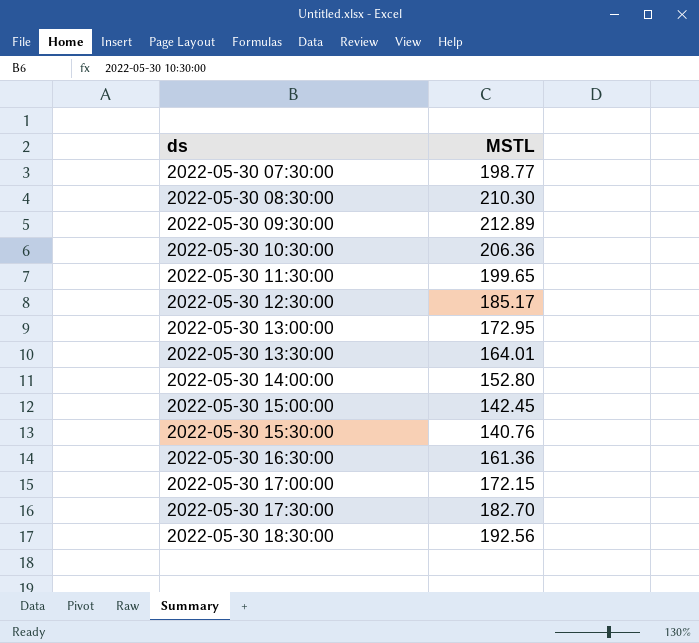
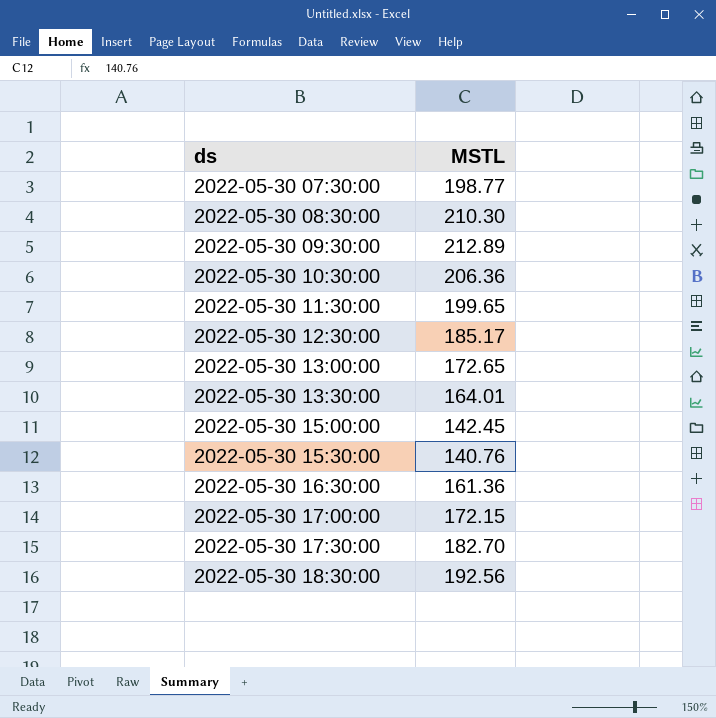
row 2022-05-30 14:00:00: 152.80 -> none
2022-05-30 13:00:00 | MSTL: 172.95 -> 172.65

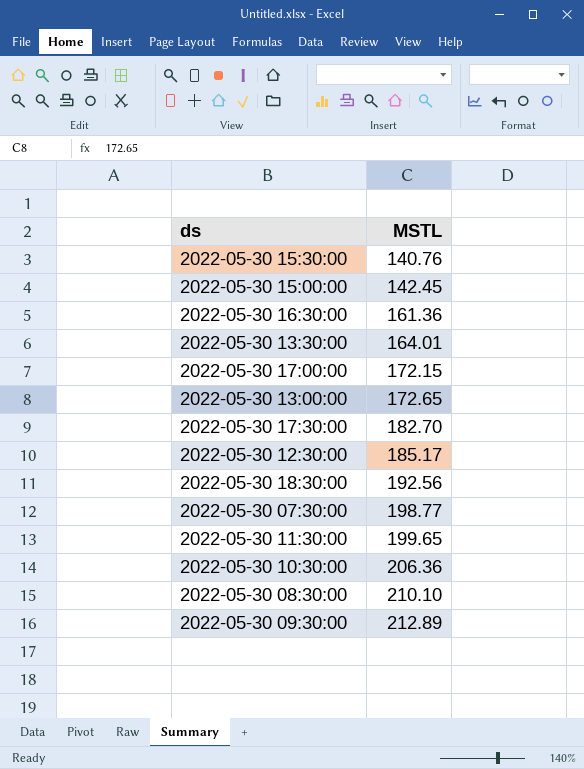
row order: ds ascending -> MSTL ascending
2022-05-30 08:30:00 | MSTL: 210.30 -> 210.10

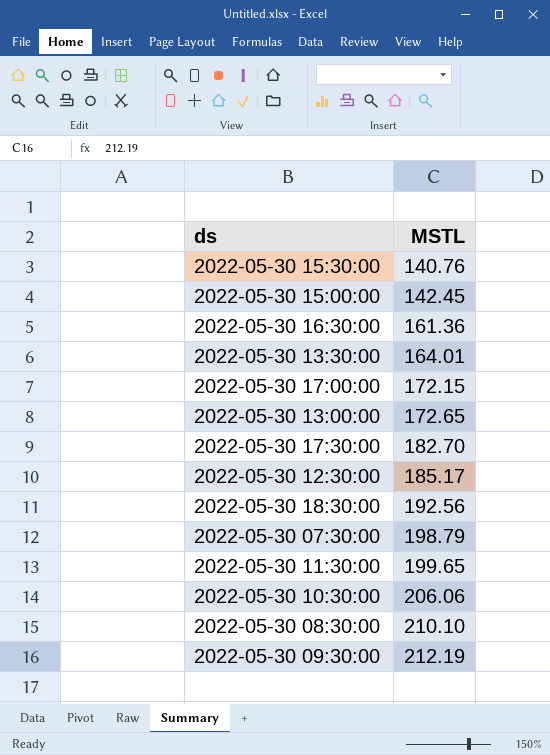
2022-05-30 07:30:00 | MSTL: 198.77 -> 198.79
2022-05-30 10:30:00 | MSTL: 206.36 -> 206.06
2022-05-30 09:30:00 | MSTL: 212.89 -> 212.19

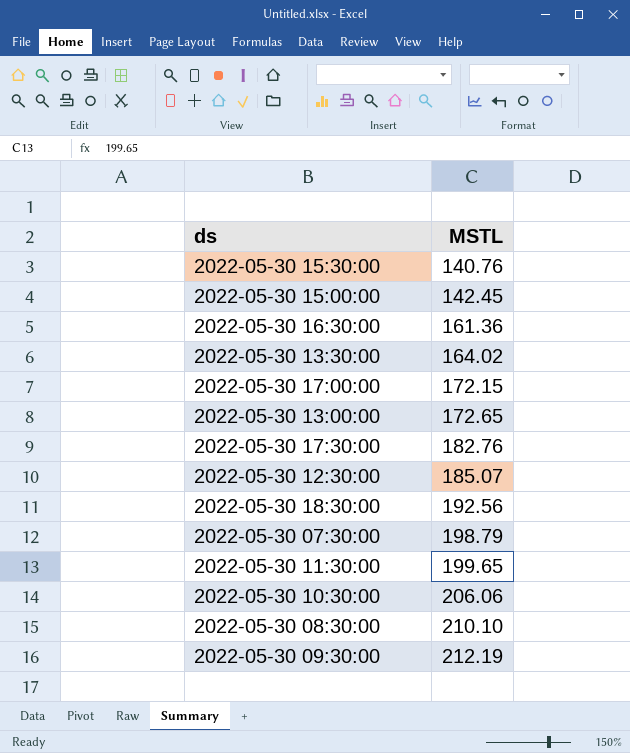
2022-05-30 13:30:00 | MSTL: 164.01 -> 164.02
2022-05-30 17:30:00 | MSTL: 182.70 -> 182.76
2022-05-30 12:30:00 | MSTL: 185.17 -> 185.07

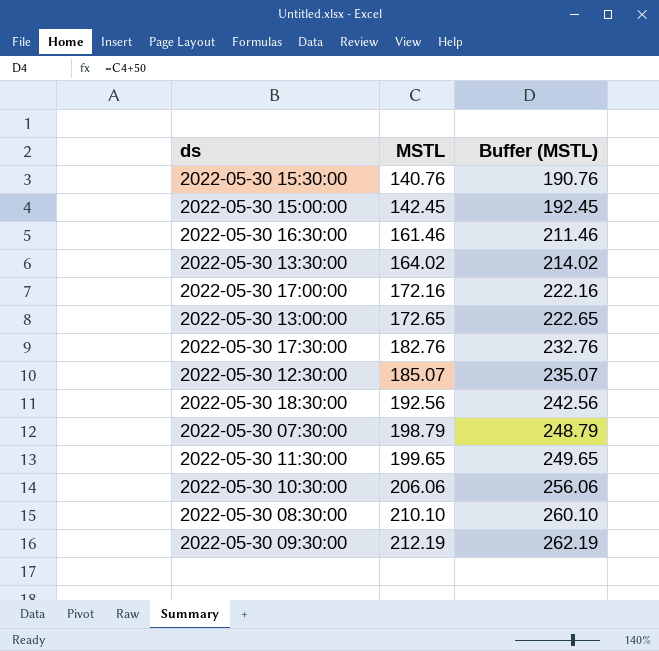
column Buffer (MSTL) | formula: none -> [MSTL] + 50
2022-05-30 16:30:00 | MSTL: 161.36 -> 161.46
2022-05-30 17:00:00 | MSTL: 172.15 -> 172.16

